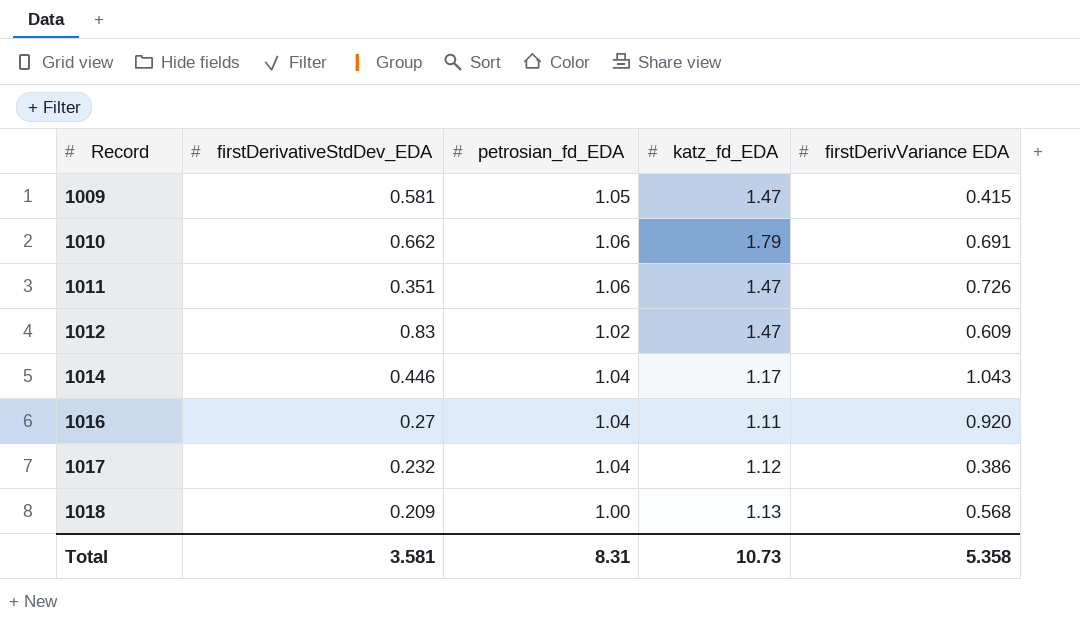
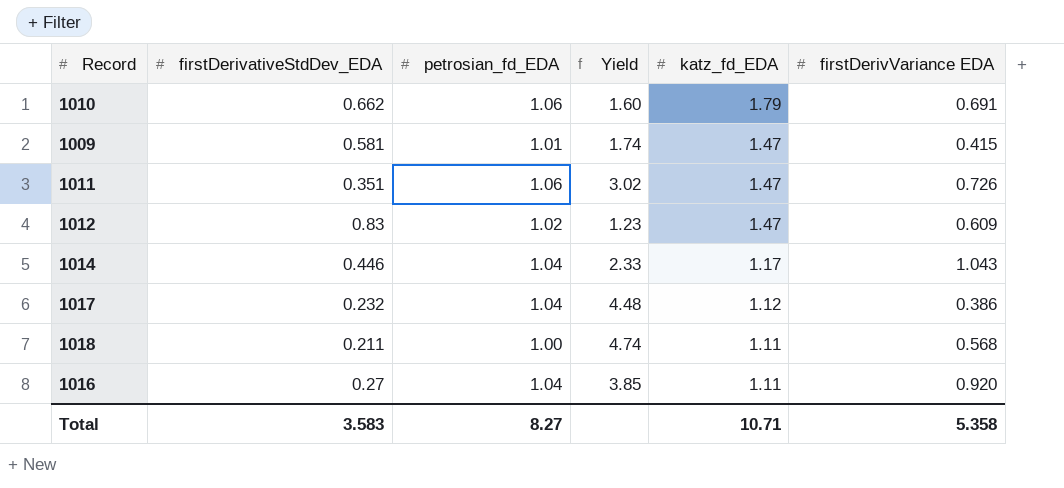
row order: Record ascending -> katz_fd_EDA descending
column Yield | formula: none -> [petrosian_fd_EDA] / [firstDerivativeStdDev_EDA]
1009 | petrosian_fd_EDA: 1.05 -> 1.01
1018 | firstDerivativeStdDev_EDA: 0.209 -> 0.211
1018 | katz_fd_EDA: 1.13 -> 1.11
Total | firstDerivativeStdDev_EDA: 3.581 -> 3.583
Total | petrosian_fd_EDA: 8.31 -> 8.27
Total | katz_fd_EDA: 10.73 -> 10.71

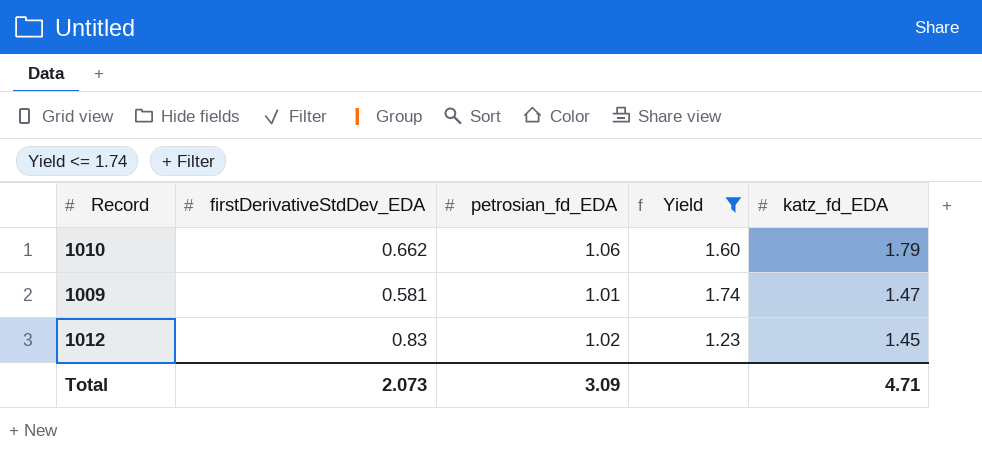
filter: none -> Yield <= 1.74
column firstDerivVariance EDA | position: 6 -> none
1012 | katz_fd_EDA: 1.47 -> 1.45
Total | firstDerivativeStdDev_EDA: 3.583 -> 2.073
Total | petrosian_fd_EDA: 8.27 -> 3.09
Total | katz_fd_EDA: 10.71 -> 4.71

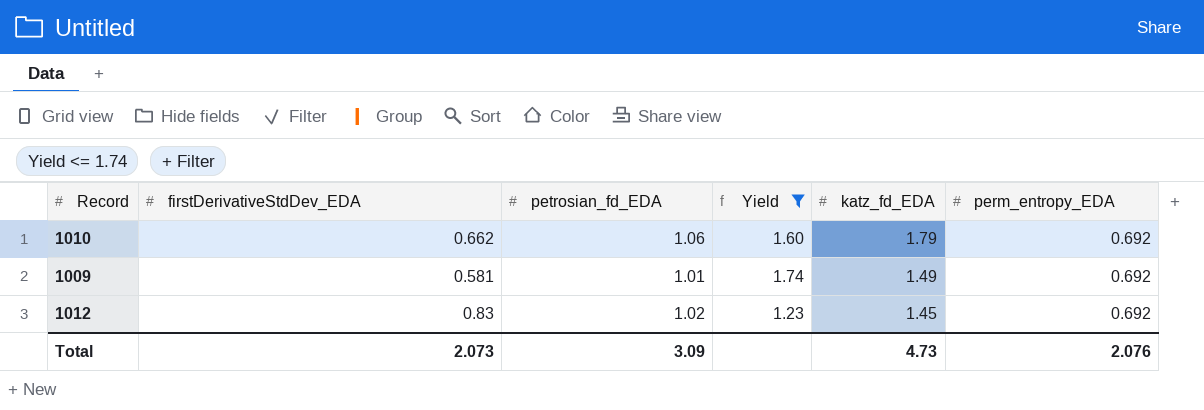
column perm_entropy_EDA | position: none -> 6
1009 | katz_fd_EDA: 1.47 -> 1.49
Total | katz_fd_EDA: 4.71 -> 4.73

